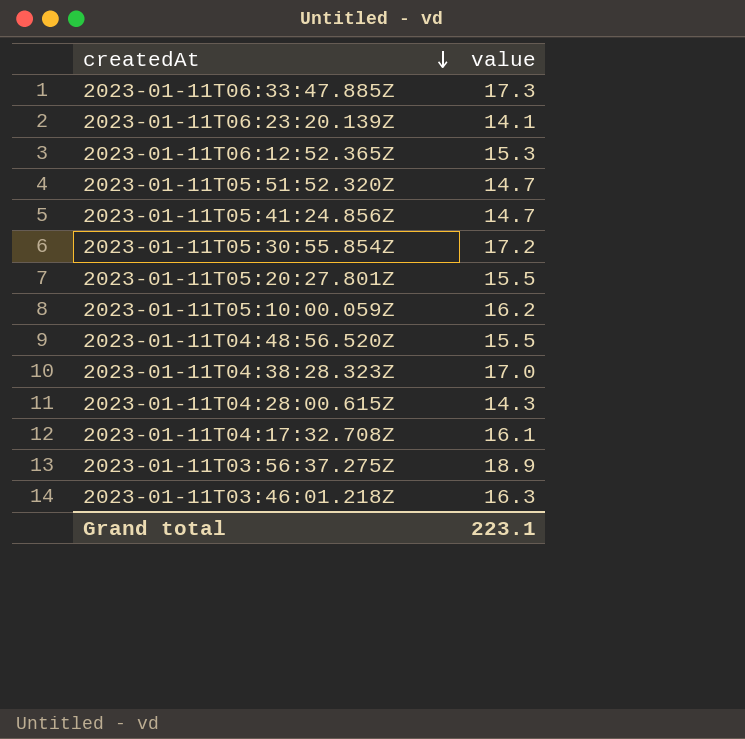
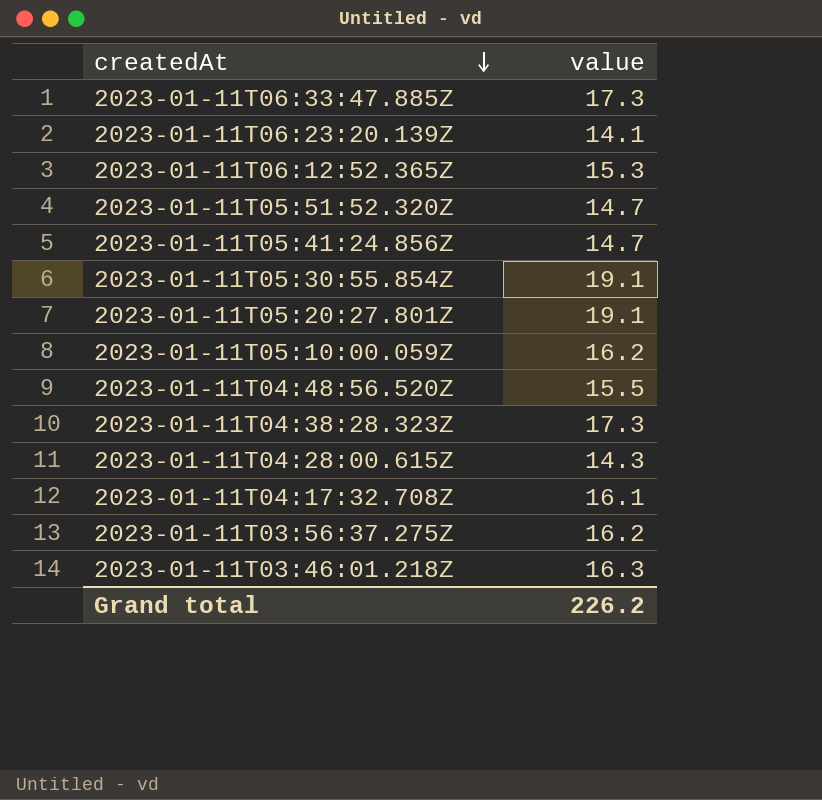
2023-01-11T05:30:55.854Z | value: 17.2 -> 19.1
2023-01-11T05:20:27.801Z | value: 15.5 -> 19.1
2023-01-11T04:38:28.323Z | value: 17.0 -> 17.3
2023-01-11T03:56:37.275Z | value: 18.9 -> 16.2
Grand total | value: 223.1 -> 226.2

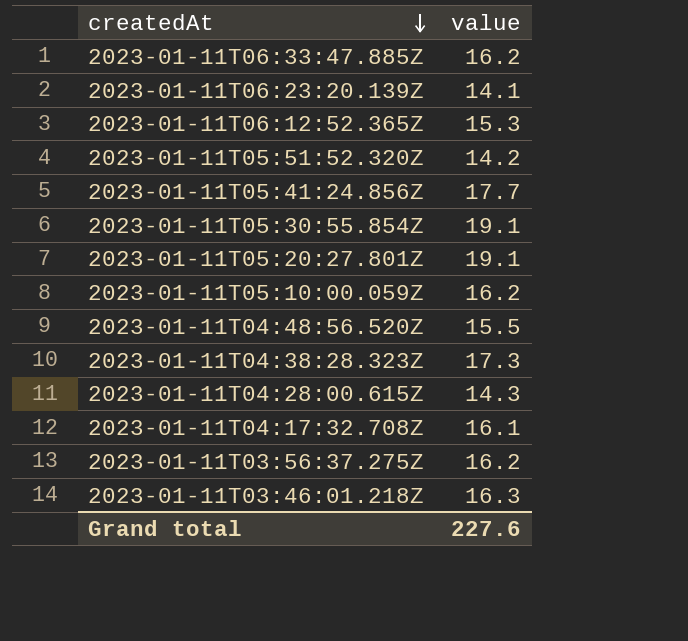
2023-01-11T06:33:47.885Z | value: 17.3 -> 16.2
2023-01-11T05:51:52.320Z | value: 14.7 -> 14.2
2023-01-11T05:41:24.856Z | value: 14.7 -> 17.7
Grand total | value: 226.2 -> 227.6

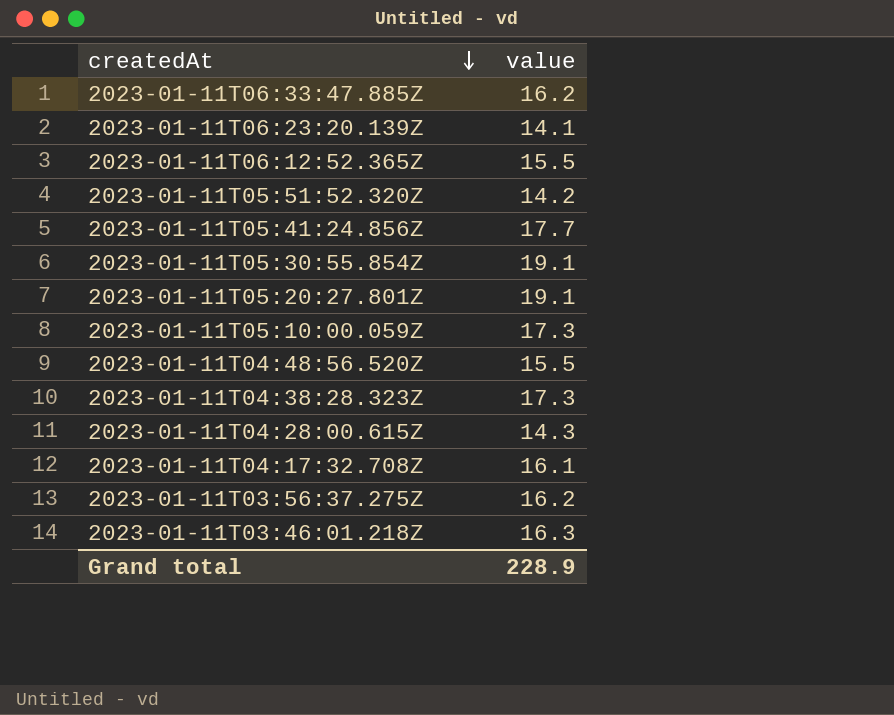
2023-01-11T06:12:52.365Z | value: 15.3 -> 15.5
2023-01-11T05:10:00.059Z | value: 16.2 -> 17.3
Grand total | value: 227.6 -> 228.9

